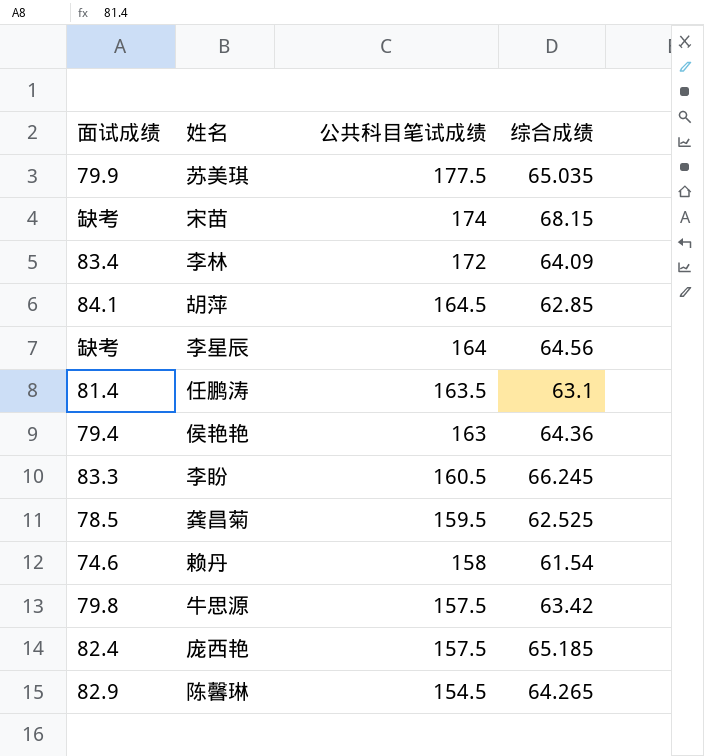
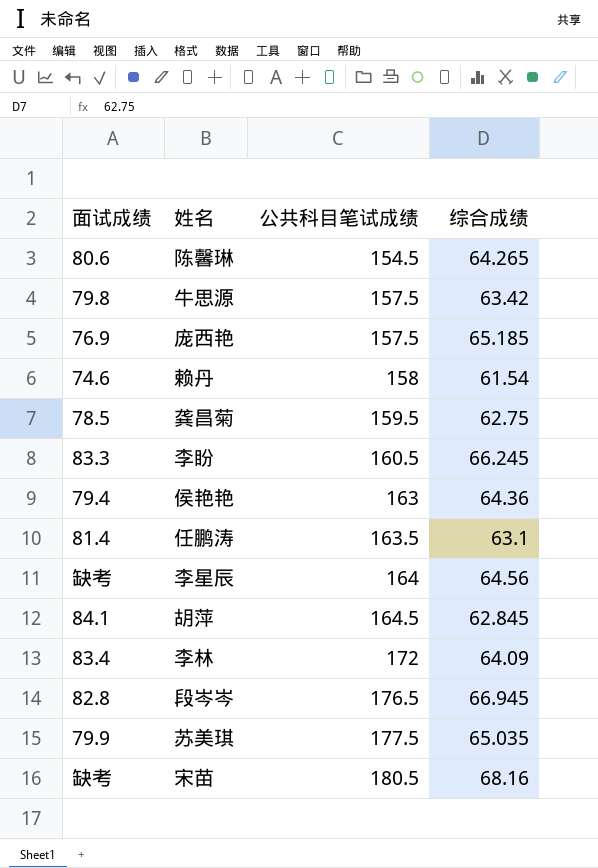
row order: 公共科目笔试成绩 descending -> 公共科目笔试成绩 ascending
陈馨琳 | 面试成绩: 82.9 -> 80.6
庞西艳 | 面试成绩: 82.4 -> 76.9
龚昌菊 | 综合成绩: 62.525 -> 62.75
胡萍 | 综合成绩: 62.85 -> 62.845
row 段岑岑: none -> 82.8 | 176.5 | 66.945
宋苗 | 公共科目笔试成绩: 174 -> 180.5
宋苗 | 综合成绩: 68.15 -> 68.16

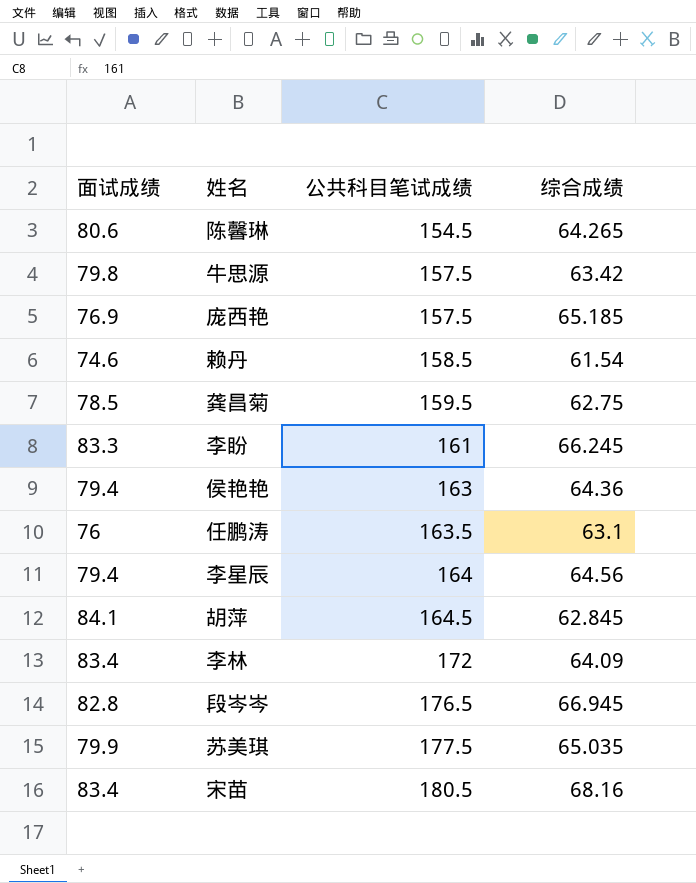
赖丹 | 公共科目笔试成绩: 158 -> 158.5
李盼 | 公共科目笔试成绩: 160.5 -> 161
任鹏涛 | 面试成绩: 81.4 -> 76
李星辰 | 面试成绩: 缺考 -> 79.4
宋苗 | 面试成绩: 缺考 -> 83.4

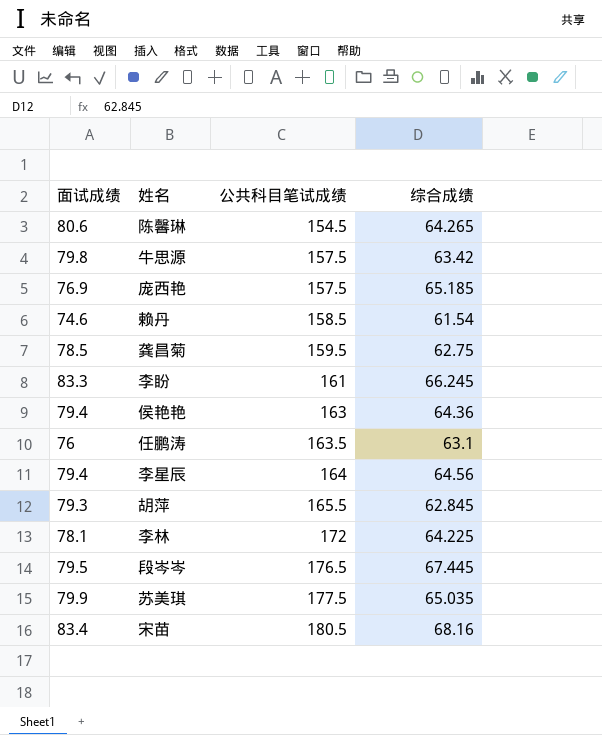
胡萍 | 面试成绩: 84.1 -> 79.3
胡萍 | 公共科目笔试成绩: 164.5 -> 165.5
李林 | 面试成绩: 83.4 -> 78.1
李林 | 综合成绩: 64.09 -> 64.225
段岑岑 | 面试成绩: 82.8 -> 79.5
段岑岑 | 综合成绩: 66.945 -> 67.445

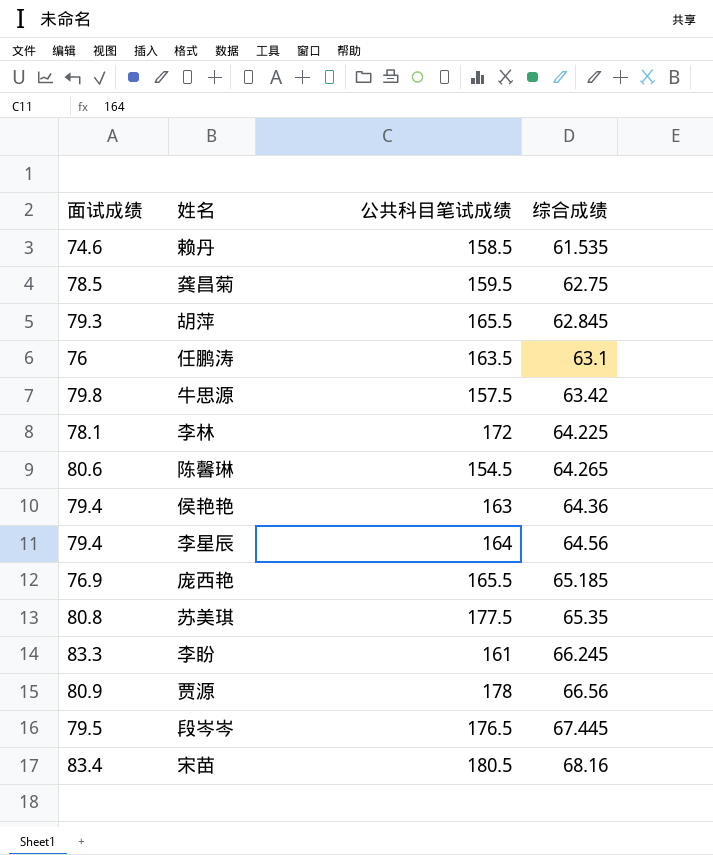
row order: 公共科目笔试成绩 ascending -> 综合成绩 ascending
赖丹 | 综合成绩: 61.54 -> 61.535
庞西艳 | 公共科目笔试成绩: 157.5 -> 165.5
苏美琪 | 面试成绩: 79.9 -> 80.8
苏美琪 | 综合成绩: 65.035 -> 65.35
row 贾源: none -> 80.9 | 178 | 66.56

